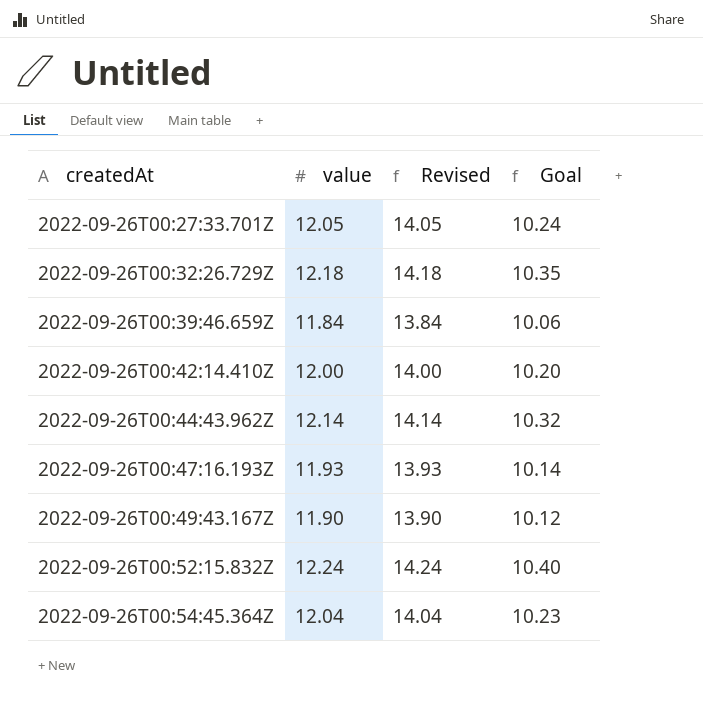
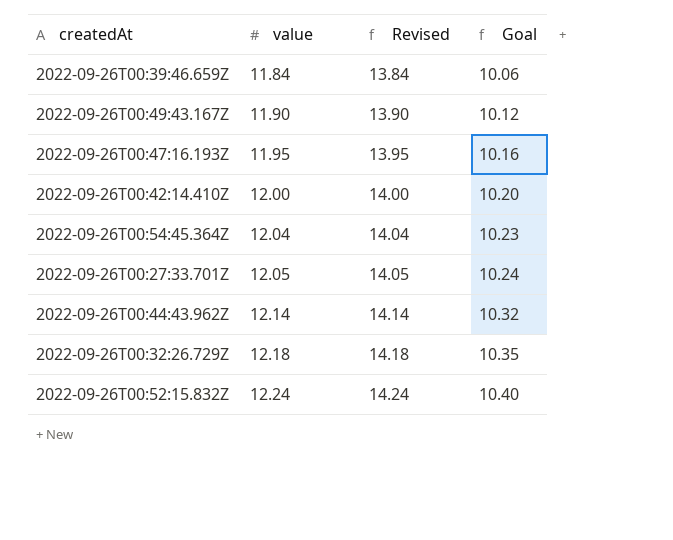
row order: createdAt ascending -> value ascending
2022-09-26T00:47:16.193Z | value: 11.93 -> 11.95
2022-09-26T00:47:16.193Z | Revised: 13.93 -> 13.95
2022-09-26T00:47:16.193Z | Goal: 10.14 -> 10.16

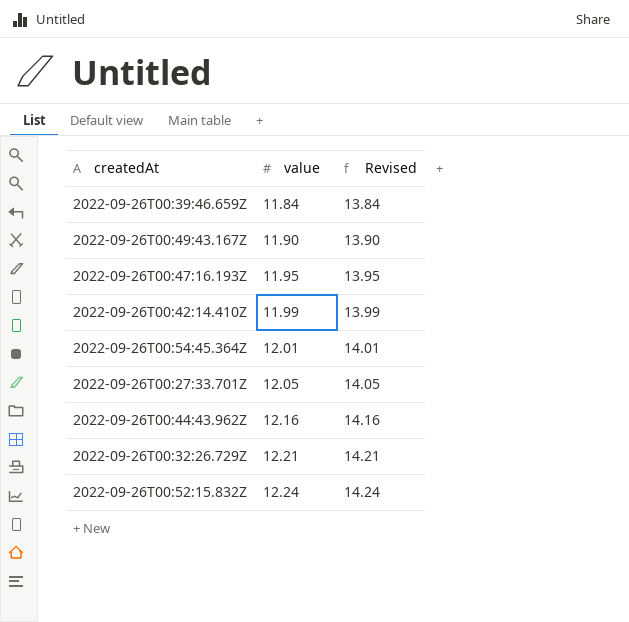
column Goal | formula: [value] * 0.85 -> none
2022-09-26T00:42:14.410Z | value: 12.00 -> 11.99
2022-09-26T00:42:14.410Z | Revised: 14.00 -> 13.99
2022-09-26T00:54:45.364Z | value: 12.04 -> 12.01
2022-09-26T00:54:45.364Z | Revised: 14.04 -> 14.01
2022-09-26T00:44:43.962Z | value: 12.14 -> 12.16
2022-09-26T00:44:43.962Z | Revised: 14.14 -> 14.16
2022-09-26T00:32:26.729Z | value: 12.18 -> 12.21
2022-09-26T00:32:26.729Z | Revised: 14.18 -> 14.21

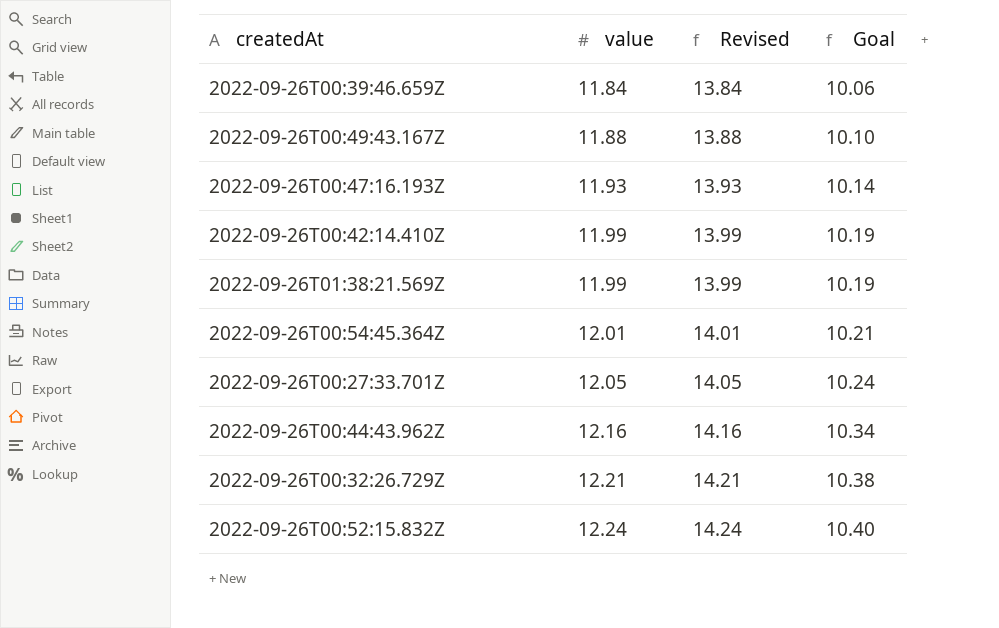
column Goal | formula: none -> [value] * 0.85
2022-09-26T00:49:43.167Z | value: 11.90 -> 11.88
2022-09-26T00:49:43.167Z | Revised: 13.90 -> 13.88
2022-09-26T00:47:16.193Z | value: 11.95 -> 11.93
2022-09-26T00:47:16.193Z | Revised: 13.95 -> 13.93
row 2022-09-26T01:38:21.569Z: none -> 11.99 | 13.99 | 10.19

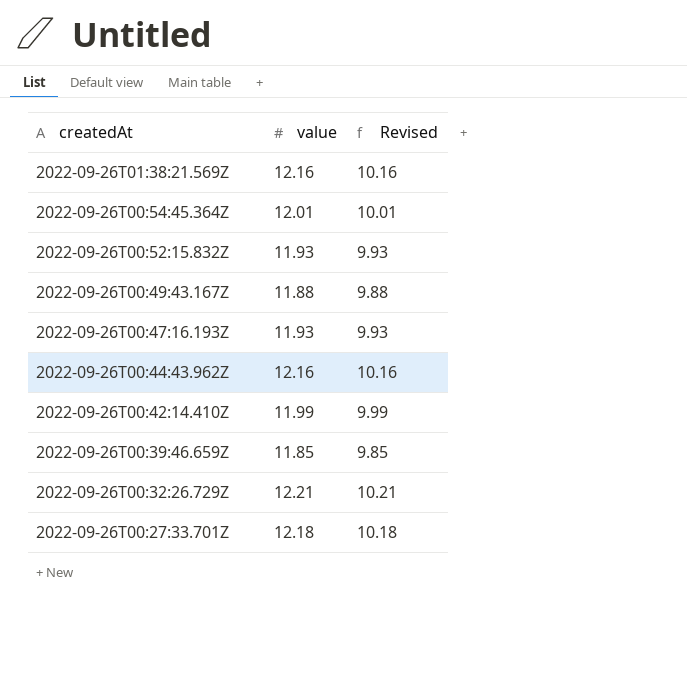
row order: value ascending -> createdAt descending
column Goal | formula: [value] * 0.85 -> none
column Revised | formula: [value] + 2 -> [value] - 2
2022-09-26T01:38:21.569Z | value: 11.99 -> 12.16
2022-09-26T00:52:15.832Z | value: 12.24 -> 11.93
2022-09-26T00:39:46.659Z | value: 11.84 -> 11.85
2022-09-26T00:27:33.701Z | value: 12.05 -> 12.18

